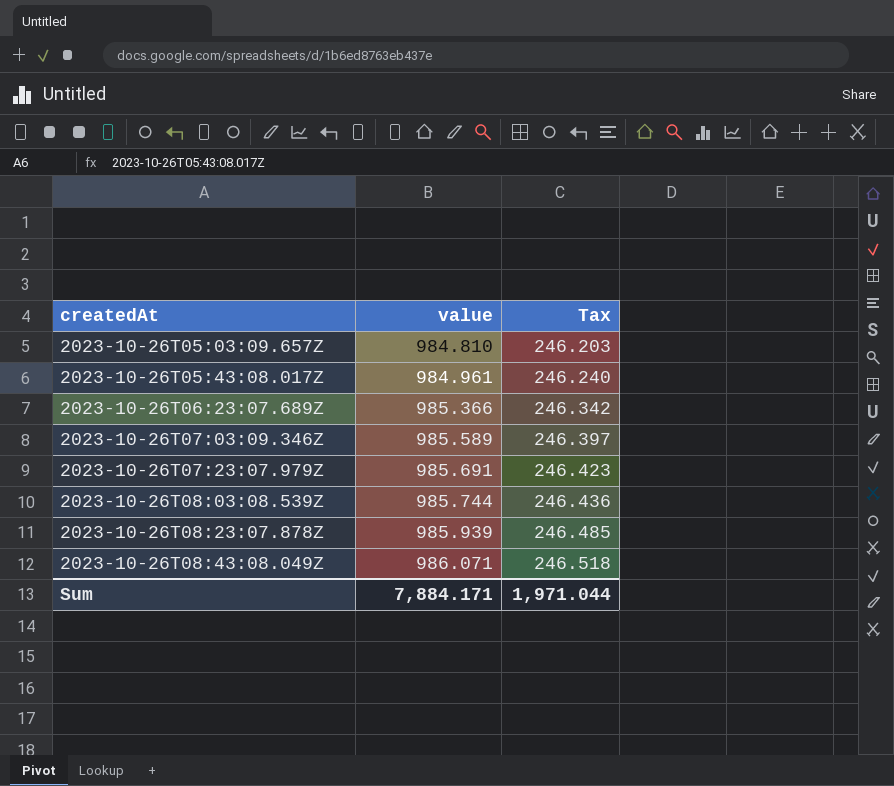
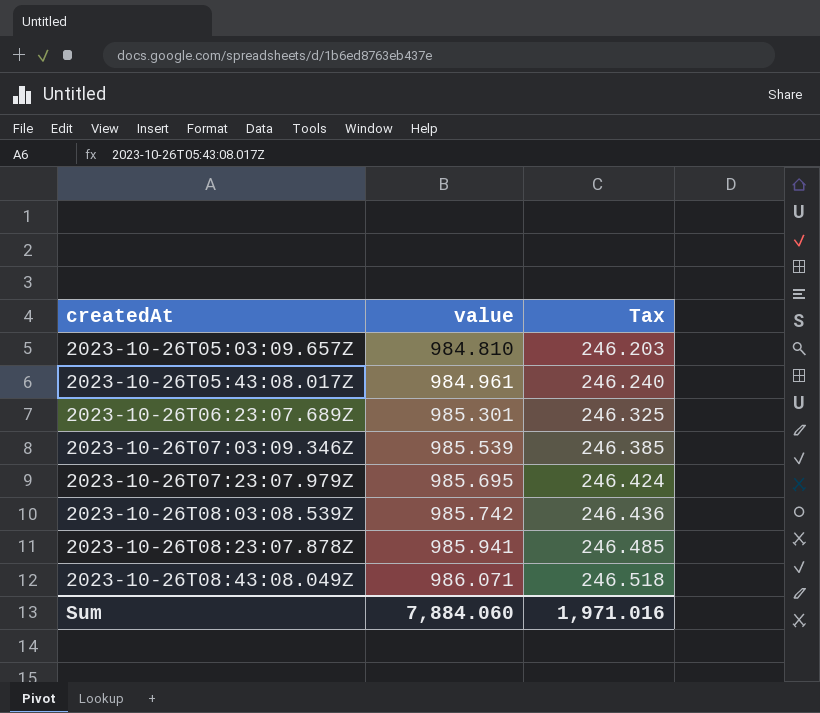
2023-10-26T06:23:07.689Z | value: 985.366 -> 985.301
2023-10-26T06:23:07.689Z | Tax: 246.342 -> 246.325
2023-10-26T07:03:09.346Z | value: 985.589 -> 985.539
2023-10-26T07:03:09.346Z | Tax: 246.397 -> 246.385
2023-10-26T07:23:07.979Z | value: 985.691 -> 985.695
2023-10-26T07:23:07.979Z | Tax: 246.423 -> 246.424
2023-10-26T08:03:08.539Z | value: 985.744 -> 985.742
2023-10-26T08:23:07.878Z | value: 985.939 -> 985.941
Sum | value: 7,884.171 -> 7,884.060
Sum | Tax: 1,971.044 -> 1,971.016

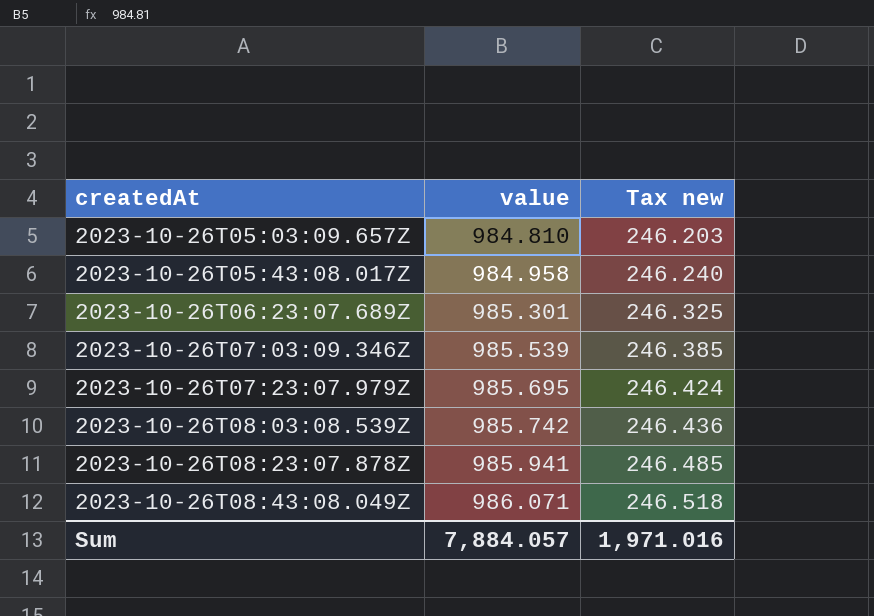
column name: Tax -> Tax new
2023-10-26T05:43:08.017Z | value: 984.961 -> 984.958
Sum | value: 7,884.060 -> 7,884.057

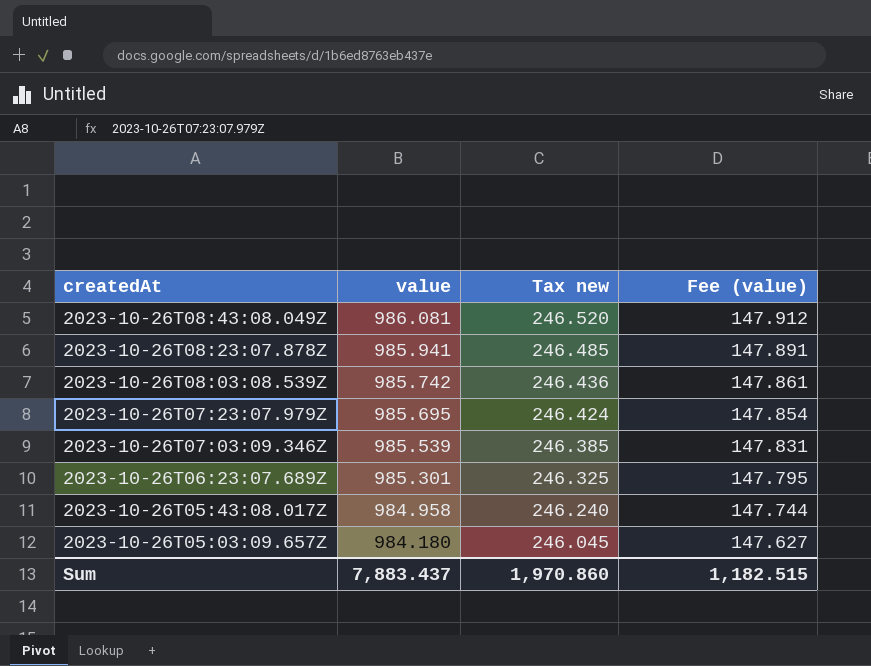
row order: createdAt ascending -> createdAt descending
column Fee (value) | formula: none -> [value] * 0.15
2023-10-26T08:43:08.049Z | value: 986.071 -> 986.081
2023-10-26T08:43:08.049Z | Tax new: 246.518 -> 246.520
2023-10-26T05:03:09.657Z | value: 984.810 -> 984.180
2023-10-26T05:03:09.657Z | Tax new: 246.203 -> 246.045
Sum | value: 7,884.057 -> 7,883.437
Sum | Tax new: 1,971.016 -> 1,970.860

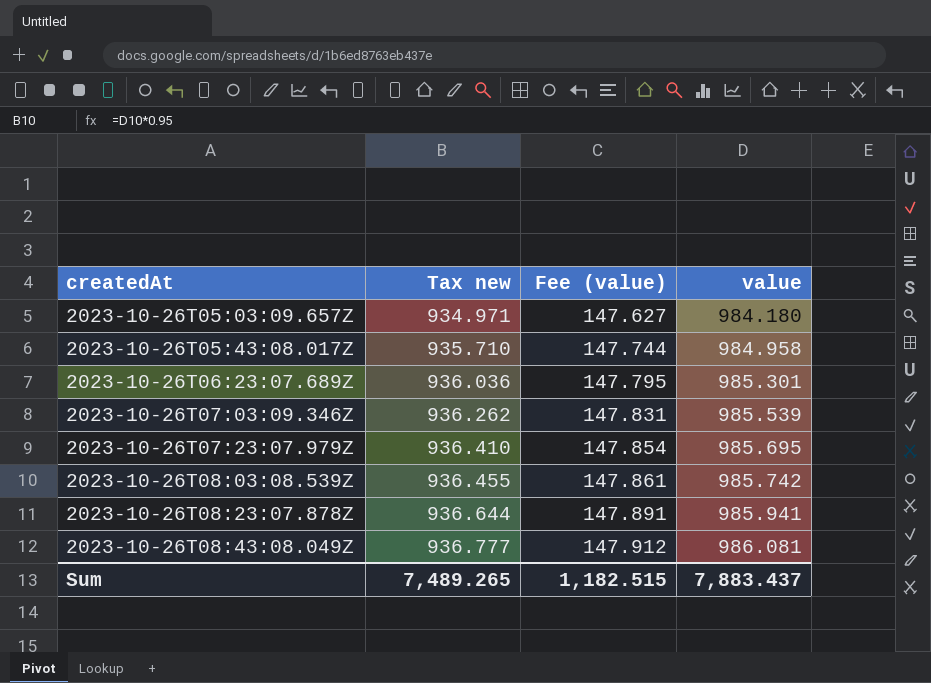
row order: createdAt descending -> createdAt ascending
column Tax new | formula: [value] * 0.25 -> [value] * 0.95
column value | position: 2 -> 4
Sum | Tax new: 1,970.860 -> 7,489.265

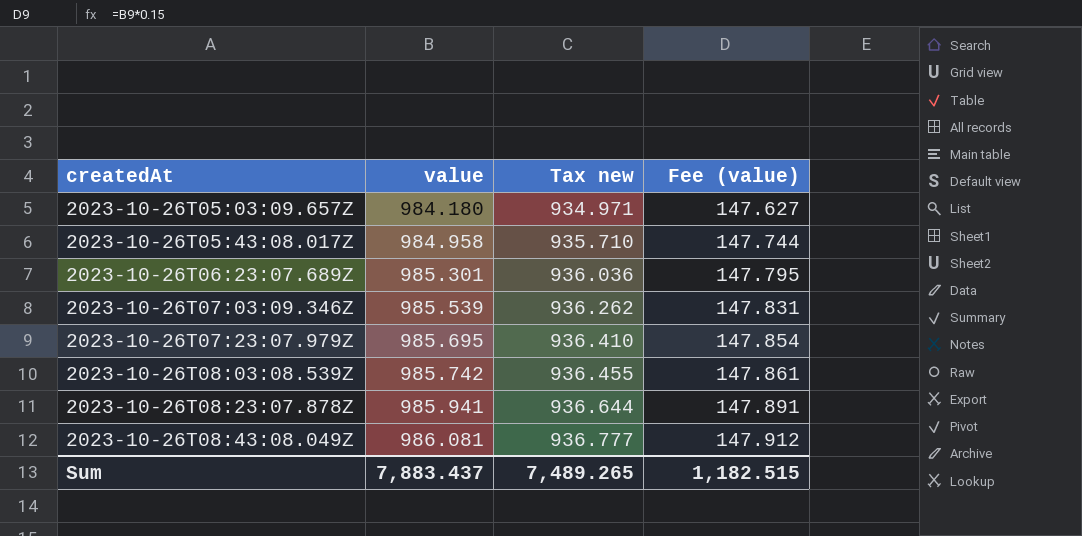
column value | position: 4 -> 2

